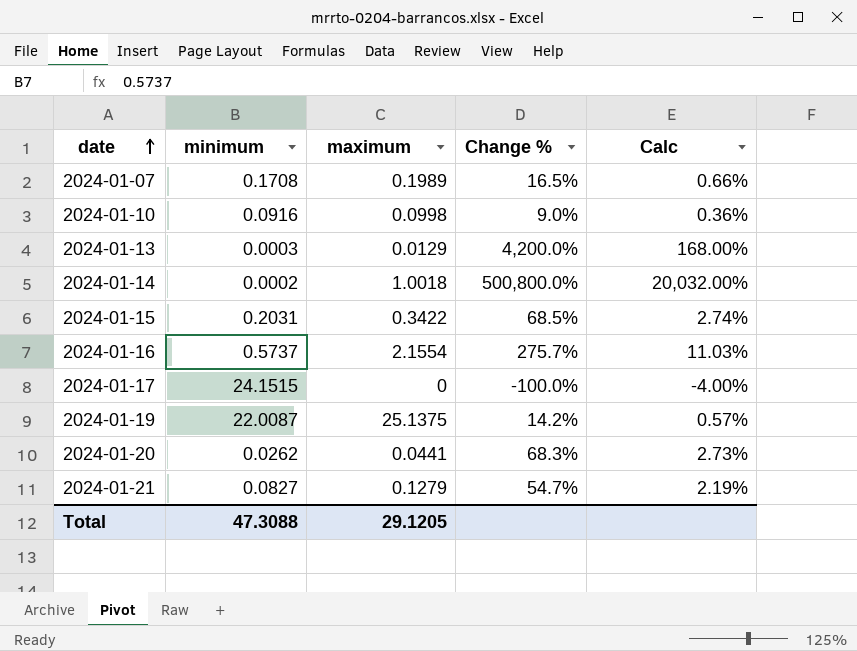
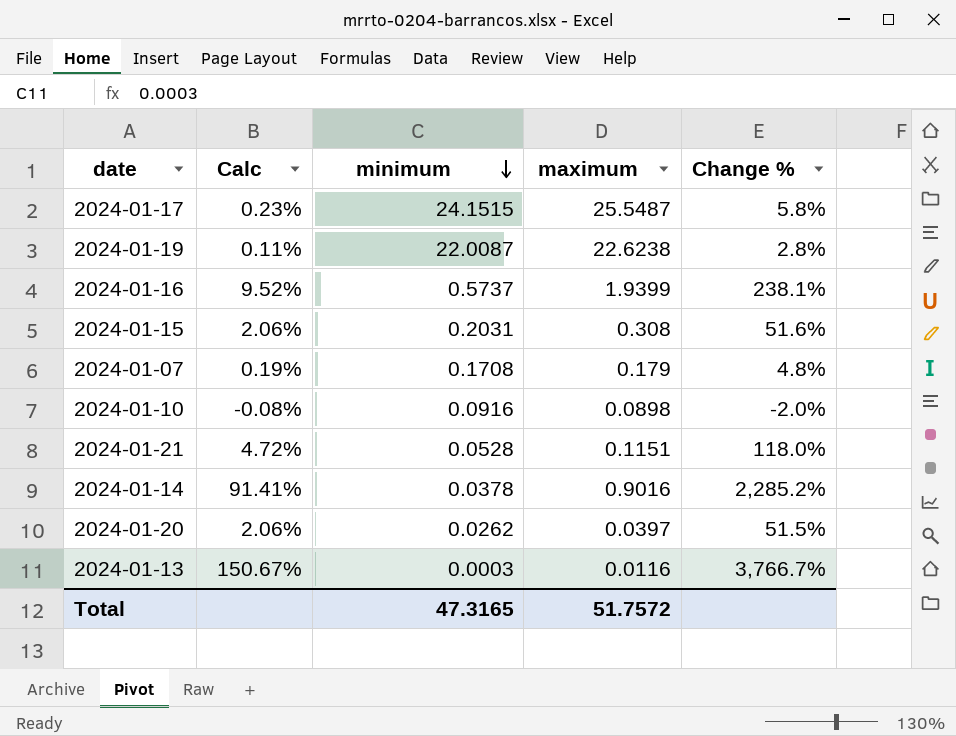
row order: date ascending -> minimum descending
column Calc | position: 5 -> 2
2024-01-17 | Calc: -4.00% -> 0.23%
2024-01-17 | maximum: 0 -> 25.5487
2024-01-17 | Change %: -100.0% -> 5.8%
2024-01-19 | Calc: 0.57% -> 0.11%
2024-01-19 | maximum: 25.1375 -> 22.6238
2024-01-19 | Change %: 14.2% -> 2.8%
2024-01-16 | Calc: 11.03% -> 9.52%
2024-01-16 | maximum: 2.1554 -> 1.9399
2024-01-16 | Change %: 275.7% -> 238.1%
2024-01-15 | Calc: 2.74% -> 2.06%
2024-01-15 | maximum: 0.3422 -> 0.308
2024-01-15 | Change %: 68.5% -> 51.6%
2024-01-07 | Calc: 0.66% -> 0.19%
2024-01-07 | maximum: 0.1989 -> 0.179
2024-01-07 | Change %: 16.5% -> 4.8%
2024-01-10 | Calc: 0.36% -> -0.08%
2024-01-10 | maximum: 0.0998 -> 0.0898
2024-01-10 | Change %: 9.0% -> -2.0%
2024-01-21 | Calc: 2.19% -> 4.72%
2024-01-21 | minimum: 0.0827 -> 0.0528
2024-01-21 | maximum: 0.1279 -> 0.1151
2024-01-21 | Change %: 54.7% -> 118.0%
2024-01-14 | Calc: 20,032.00% -> 91.41%
2024-01-14 | minimum: 0.0002 -> 0.0378
2024-01-14 | maximum: 1.0018 -> 0.9016
2024-01-14 | Change %: 500,800.0% -> 2,285.2%
2024-01-20 | Calc: 2.73% -> 2.06%
2024-01-20 | maximum: 0.0441 -> 0.0397
2024-01-20 | Change %: 68.3% -> 51.5%
2024-01-13 | Calc: 168.00% -> 150.67%
2024-01-13 | maximum: 0.0129 -> 0.0116
2024-01-13 | Change %: 4,200.0% -> 3,766.7%
Total | minimum: 47.3088 -> 47.3165
Total | maximum: 29.1205 -> 51.7572

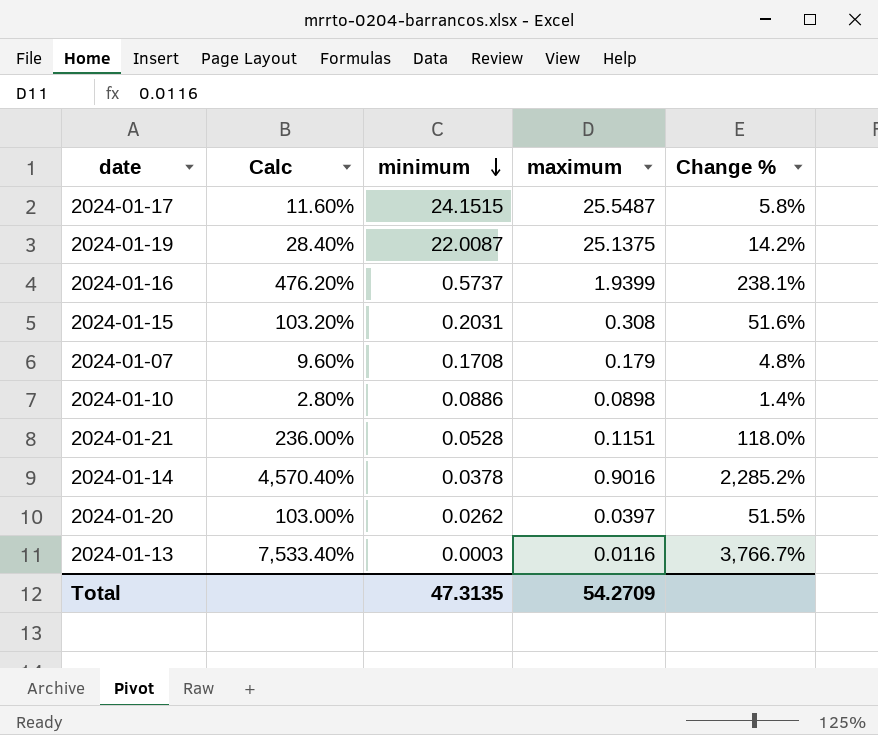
column Calc | formula: [Change %] * 0.04 -> [Change %] * 2
2024-01-19 | maximum: 22.6238 -> 25.1375
2024-01-19 | Change %: 2.8% -> 14.2%
2024-01-10 | minimum: 0.0916 -> 0.0886
2024-01-10 | Change %: -2.0% -> 1.4%
Total | minimum: 47.3165 -> 47.3135
Total | maximum: 51.7572 -> 54.2709

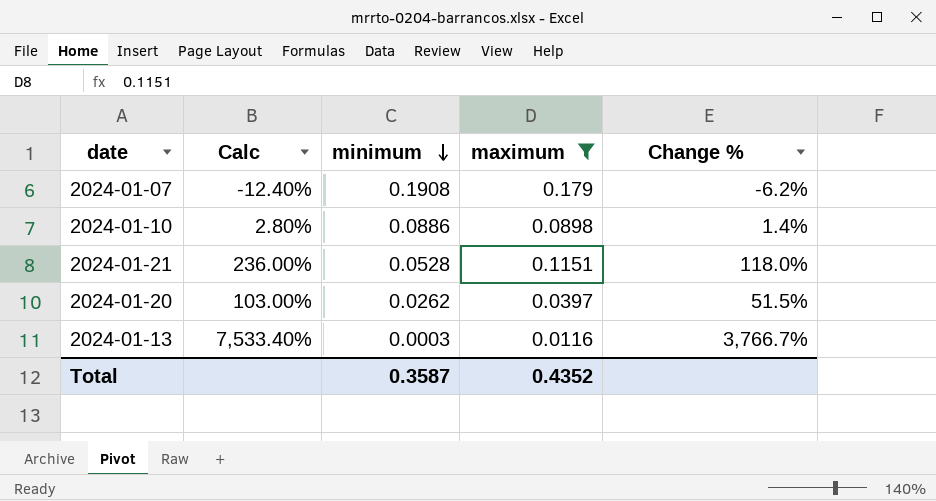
filter: none -> maximum <= 0.179
2024-01-07 | Calc: 9.60% -> -12.40%
2024-01-07 | minimum: 0.1708 -> 0.1908
2024-01-07 | Change %: 4.8% -> -6.2%
Total | minimum: 47.3135 -> 0.3587
Total | maximum: 54.2709 -> 0.4352

